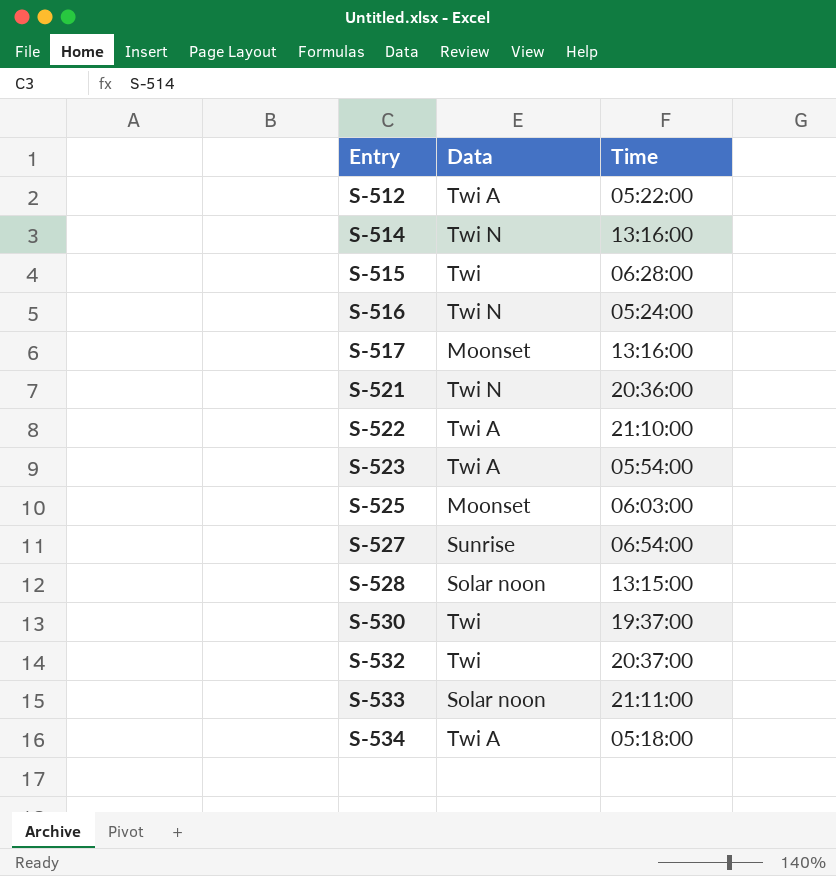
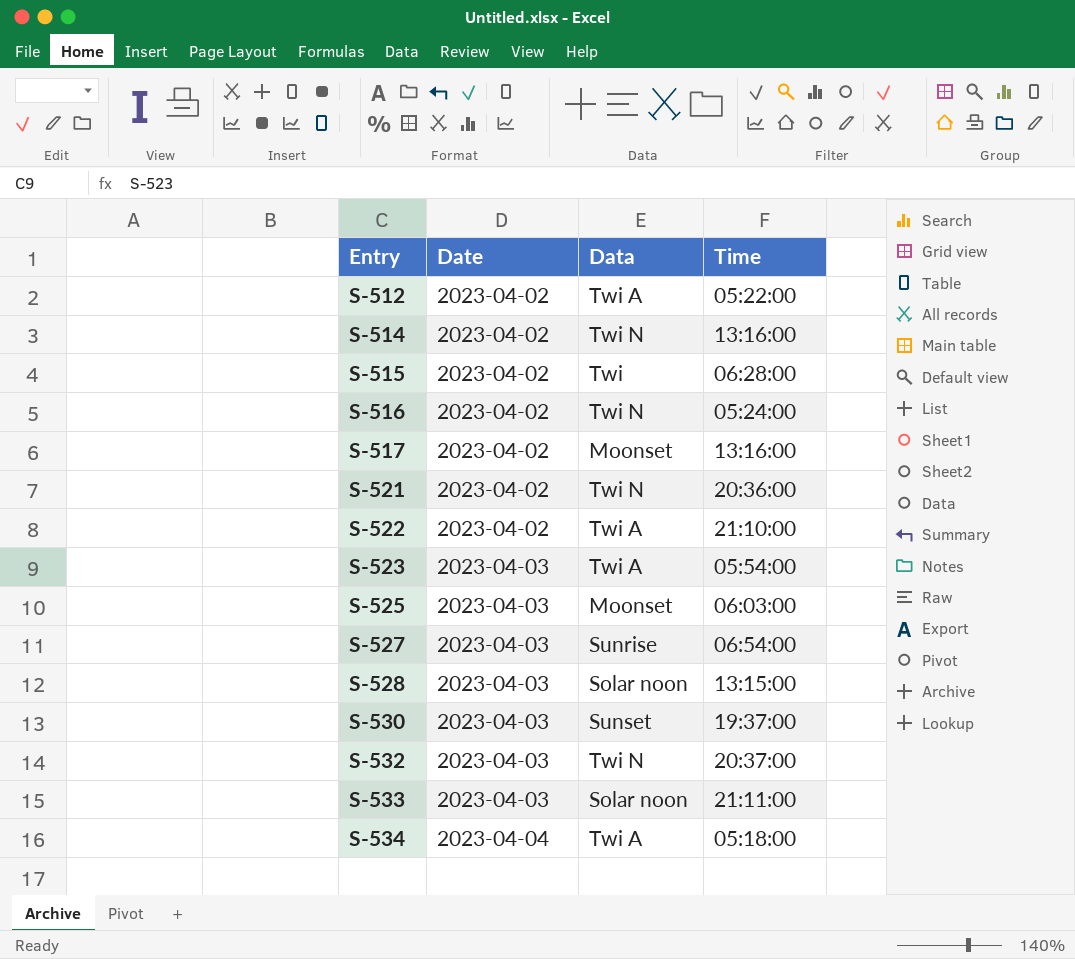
column Date | position: none -> 2
S-530 | Data: Twi -> Sunset
S-532 | Data: Twi -> Twi N

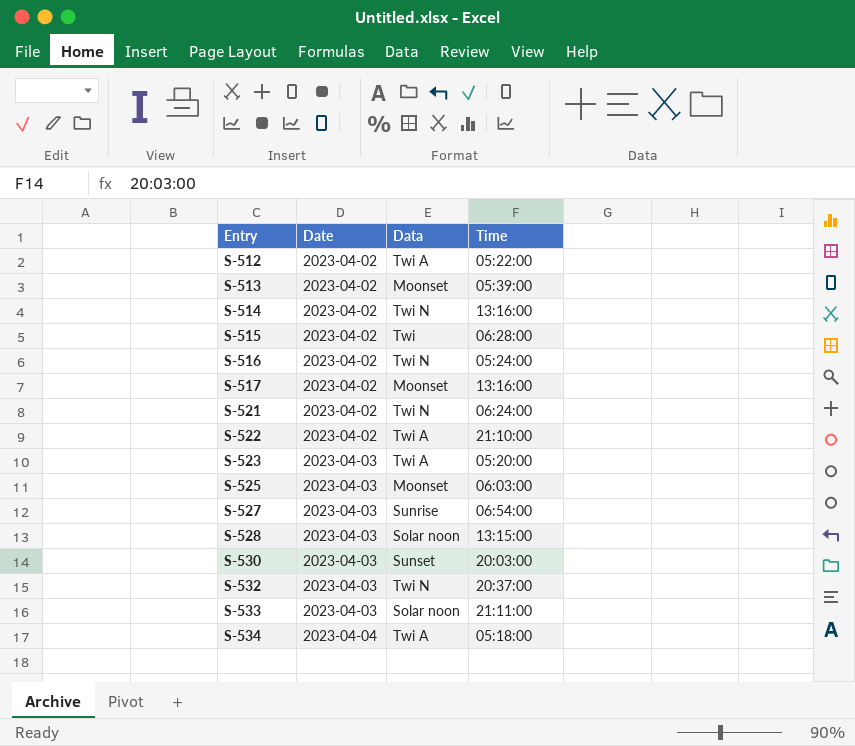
row S-513: none -> 2023-04-02 | Moonset | 05:39:00
S-521 | Time: 20:36:00 -> 06:24:00
S-523 | Time: 05:54:00 -> 05:20:00
S-530 | Time: 19:37:00 -> 20:03:00

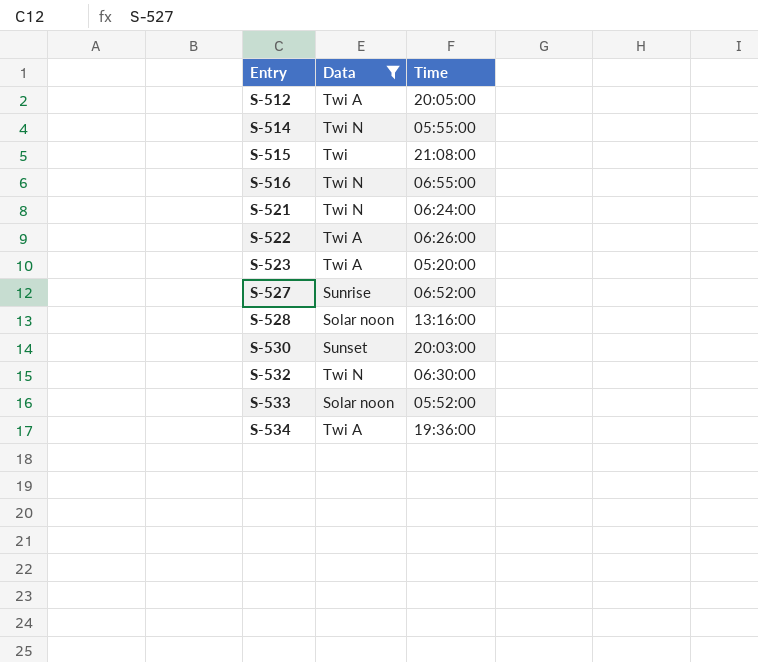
filter: none -> Data != Moonset
column Date | position: 2 -> none
S-512 | Time: 05:22:00 -> 20:05:00
S-514 | Time: 13:16:00 -> 05:55:00
S-515 | Time: 06:28:00 -> 21:08:00
S-516 | Time: 05:24:00 -> 06:55:00
S-522 | Time: 21:10:00 -> 06:26:00
S-527 | Time: 06:54:00 -> 06:52:00
S-528 | Time: 13:15:00 -> 13:16:00
S-532 | Time: 20:37:00 -> 06:30:00
S-533 | Time: 21:11:00 -> 05:52:00
S-534 | Time: 05:18:00 -> 19:36:00

